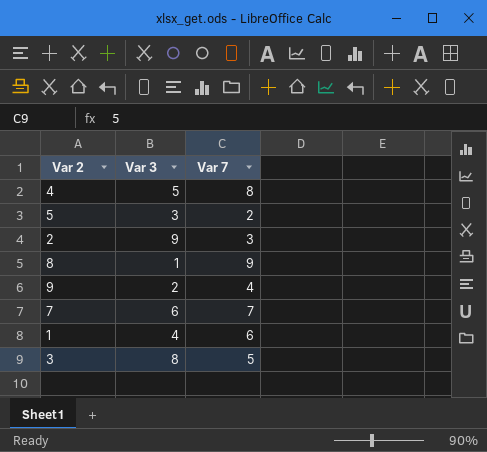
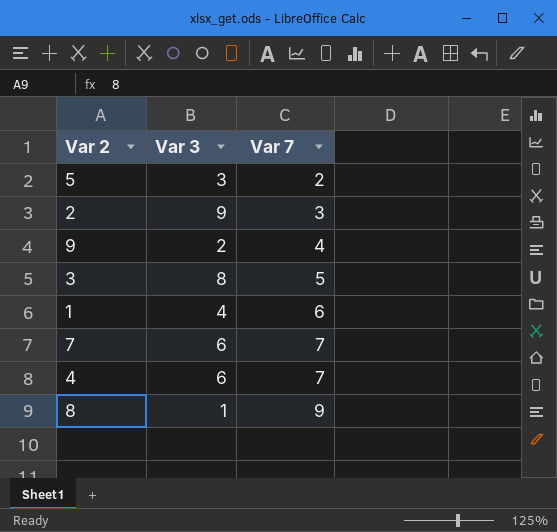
row order: none -> Var 7 ascending
4 | Var 3: 5 -> 6
4 | Var 7: 8 -> 7

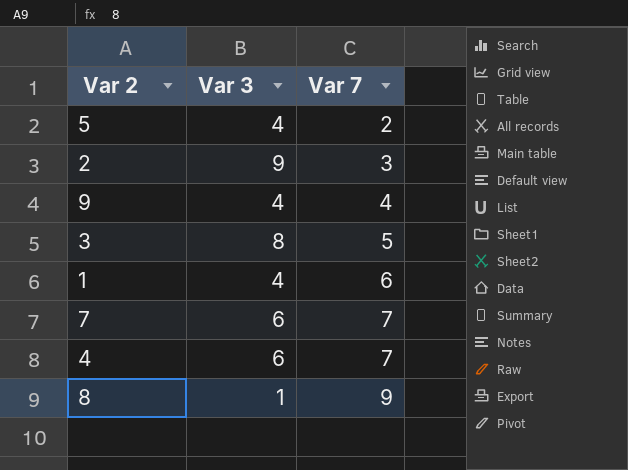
5 | Var 3: 3 -> 4
9 | Var 3: 2 -> 4

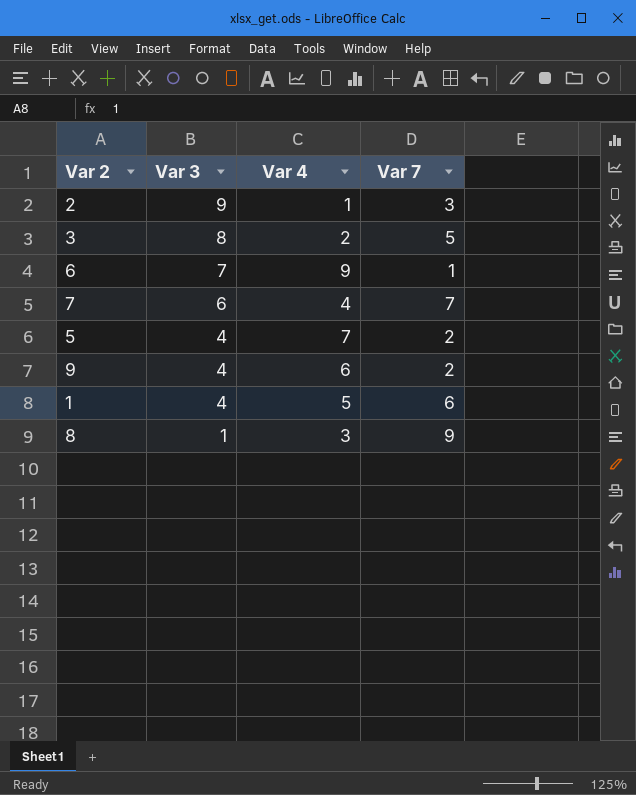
row order: Var 7 ascending -> Var 3 descending
column Var 4 | position: none -> 3
row 4: 6 | 7 -> none
row 6: none -> 7 | 9 | 1
9 | Var 7: 4 -> 2

